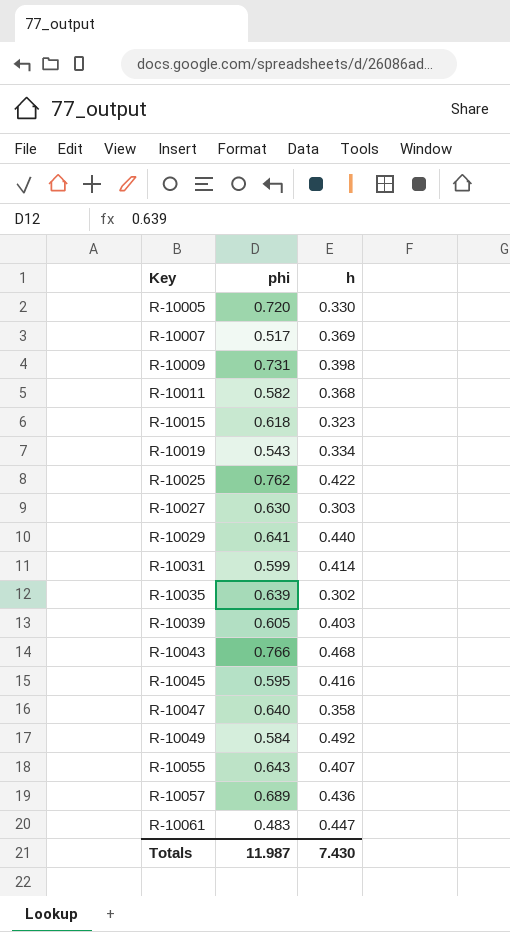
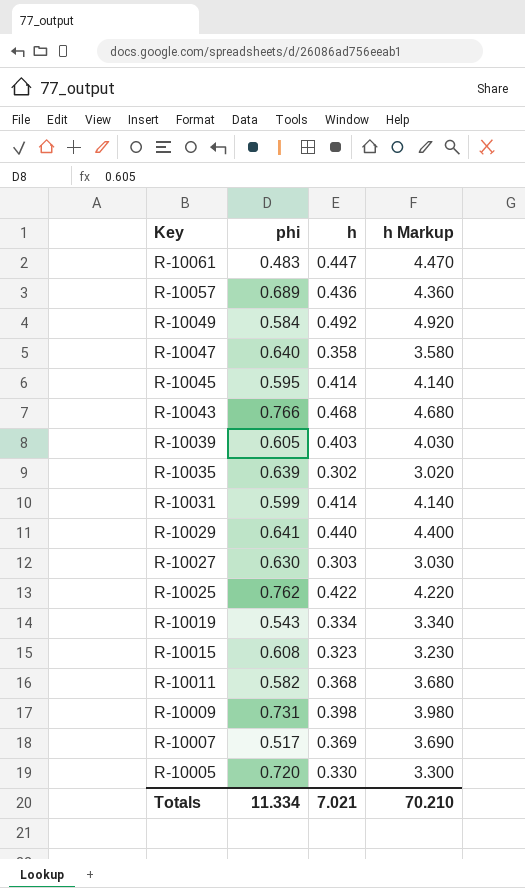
row order: Key ascending -> Key descending
column h Markup | formula: none -> [h] * 10
row R-10055: 0.643 | 0.407 -> none
R-10045 | h: 0.416 -> 0.414
R-10015 | phi: 0.618 -> 0.608
Totals | phi: 11.987 -> 11.334
Totals | h: 7.430 -> 7.021

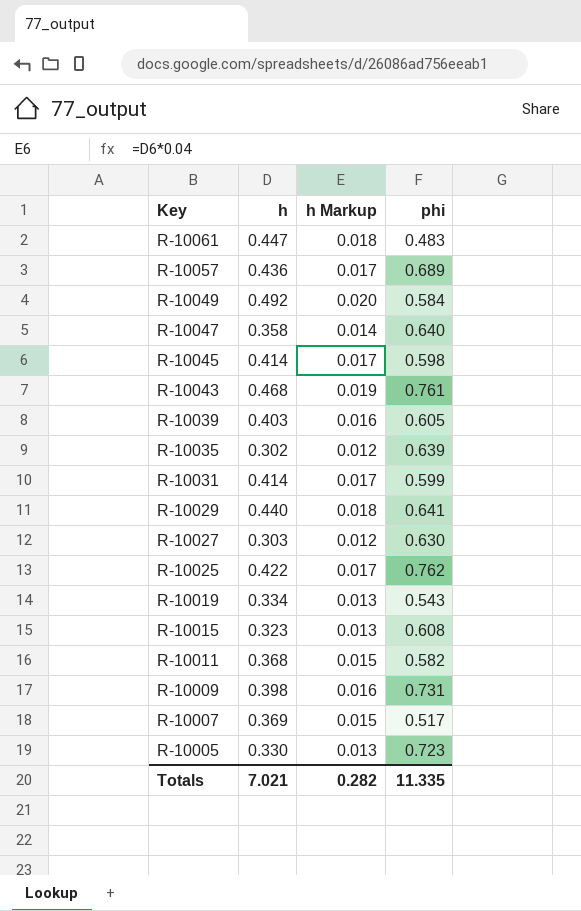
column h Markup | formula: [h] * 10 -> [h] * 0.04
column phi | position: 2 -> 4
R-10045 | phi: 0.595 -> 0.598
R-10043 | phi: 0.766 -> 0.761
R-10005 | phi: 0.720 -> 0.723
Totals | h Markup: 70.210 -> 0.282
Totals | phi: 11.334 -> 11.335

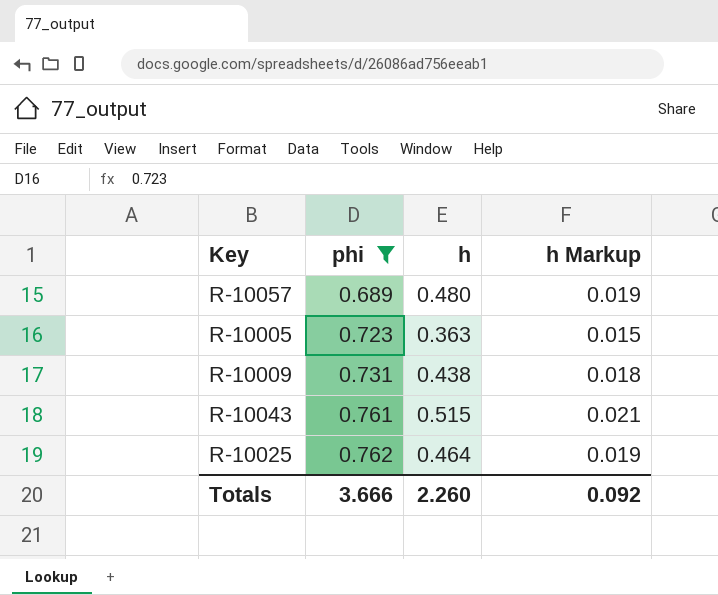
filter: none -> phi >= 0.689
row order: Key descending -> phi ascending
column phi | position: 4 -> 2
R-10057 | h: 0.436 -> 0.480
R-10057 | h Markup: 0.017 -> 0.019
R-10005 | h: 0.330 -> 0.363
R-10005 | h Markup: 0.013 -> 0.015
R-10009 | h: 0.398 -> 0.438
R-10009 | h Markup: 0.016 -> 0.018
R-10043 | h: 0.468 -> 0.515
R-10043 | h Markup: 0.019 -> 0.021
R-10025 | h: 0.422 -> 0.464
R-10025 | h Markup: 0.017 -> 0.019
Totals | phi: 11.335 -> 3.666
Totals | h: 7.021 -> 2.260
Totals | h Markup: 0.282 -> 0.092

